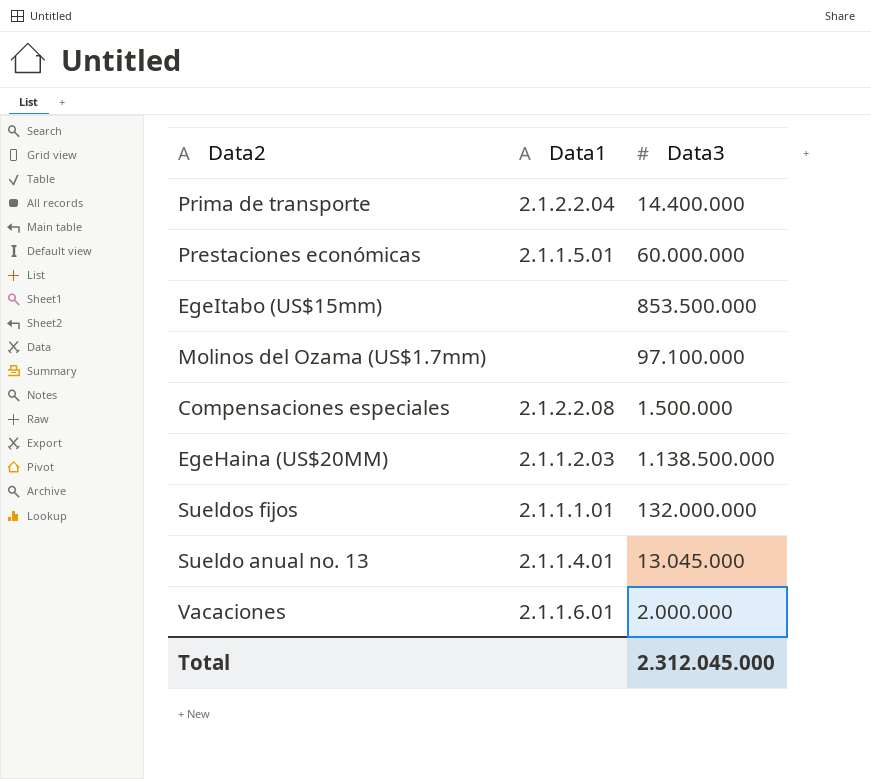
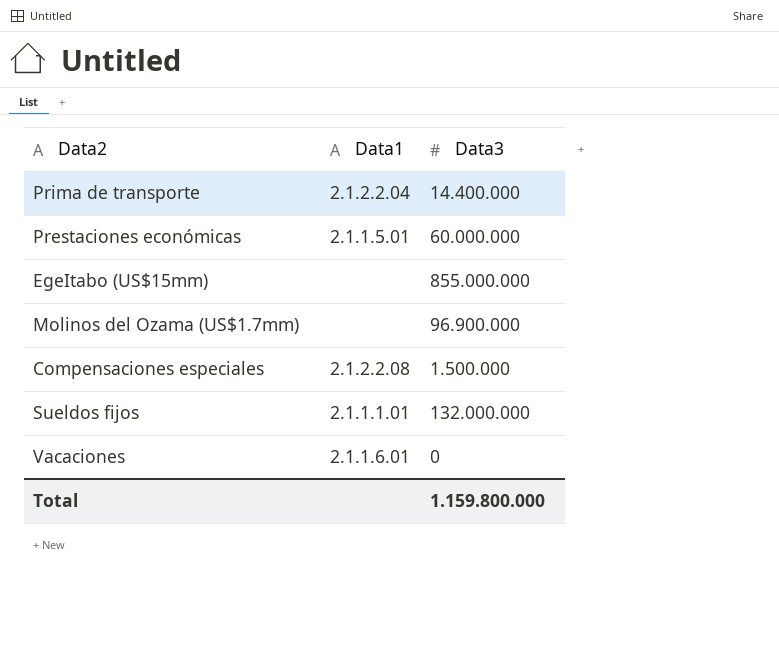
row EgeHaina (US$20MM): 2.1.1.2.03 | 1.138.500.000 -> none
row Sueldo anual no. 13: 2.1.1.4.01 | 13.045.000 -> none
EgeItabo (US$15mm) | Data3: 853.500.000 -> 855.000.000
Molinos del Ozama (US$1.7mm) | Data3: 97.100.000 -> 96.900.000
Vacaciones | Data3: 2.000.000 -> 0
Total | Data3: 2.312.045.000 -> 1.159.800.000

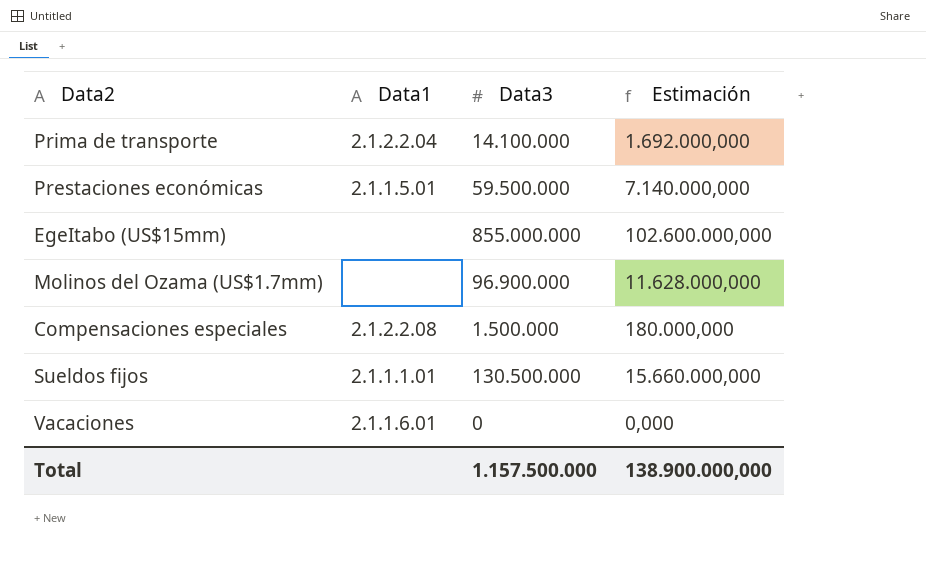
column Estimación | formula: none -> [Data3] * 0,12
Prima de transporte | Data3: 14.400.000 -> 14.100.000
Prestaciones económicas | Data3: 60.000.000 -> 59.500.000
Sueldos fijos | Data3: 132.000.000 -> 130.500.000
Total | Data3: 1.159.800.000 -> 1.157.500.000

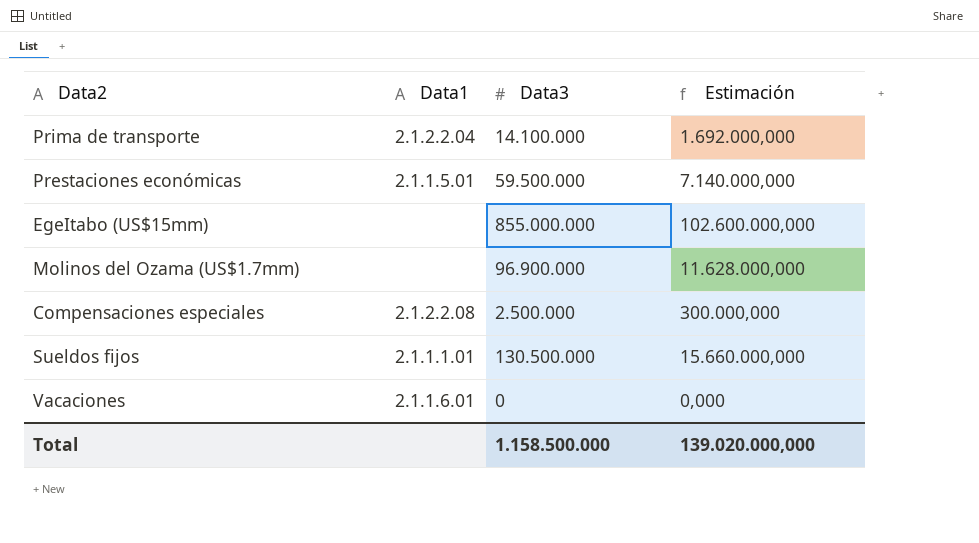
Compensaciones especiales | Data3: 1.500.000 -> 2.500.000
Compensaciones especiales | Estimación: 180.000,000 -> 300.000,000
Total | Data3: 1.157.500.000 -> 1.158.500.000
Total | Estimación: 138.900.000,000 -> 139.020.000,000

